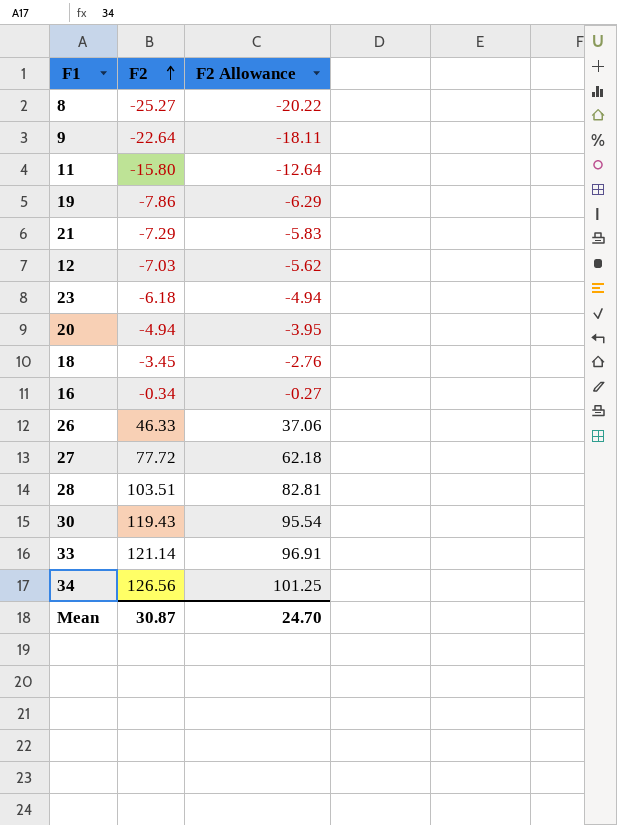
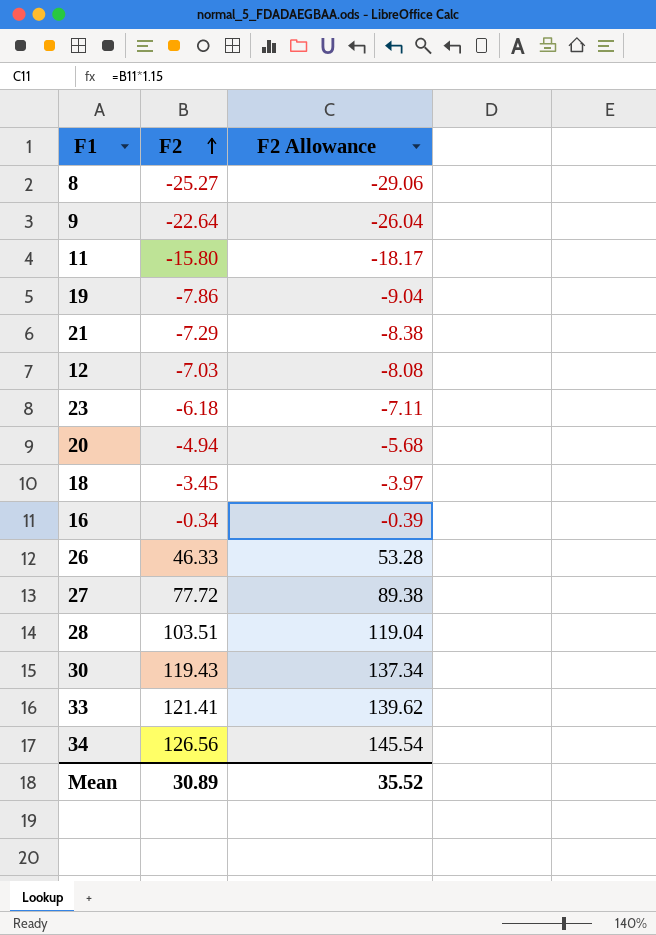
column F2 Allowance | formula: [F2] * 0.8 -> [F2] * 1.15
33 | F2: 121.14 -> 121.41
Mean | F2: 30.87 -> 30.89
Mean | F2 Allowance: 24.70 -> 35.52

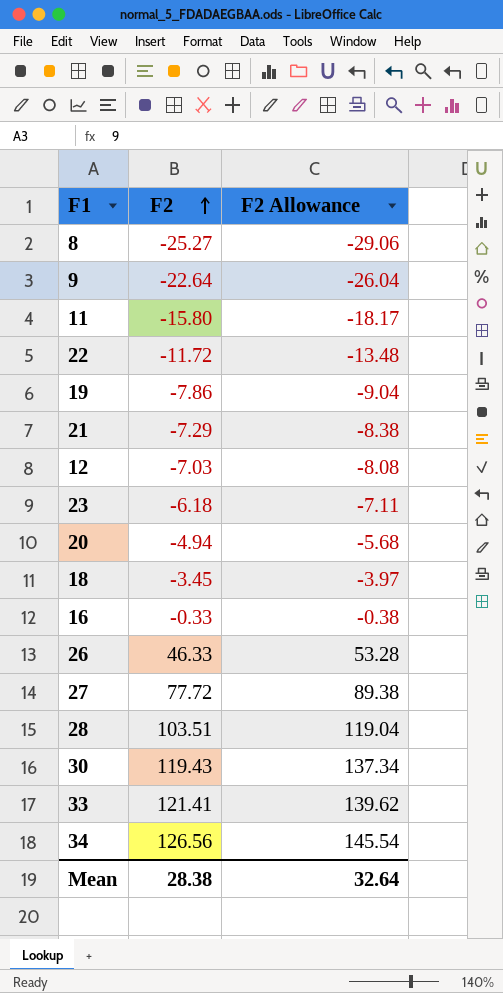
row 22: none -> -11.72 | -13.48
16 | F2: -0.34 -> -0.33
16 | F2 Allowance: -0.39 -> -0.38
Mean | F2: 30.89 -> 28.38
Mean | F2 Allowance: 35.52 -> 32.64

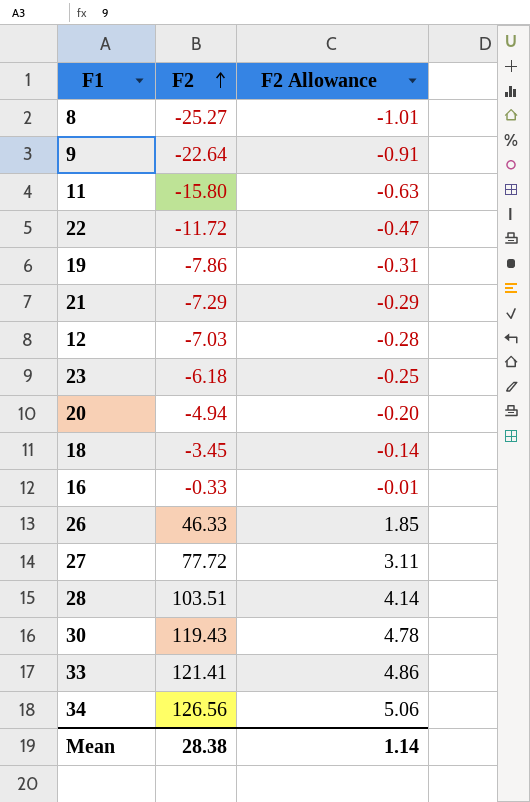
column F2 Allowance | formula: [F2] * 1.15 -> [F2] * 0.04
Mean | F2 Allowance: 32.64 -> 1.14

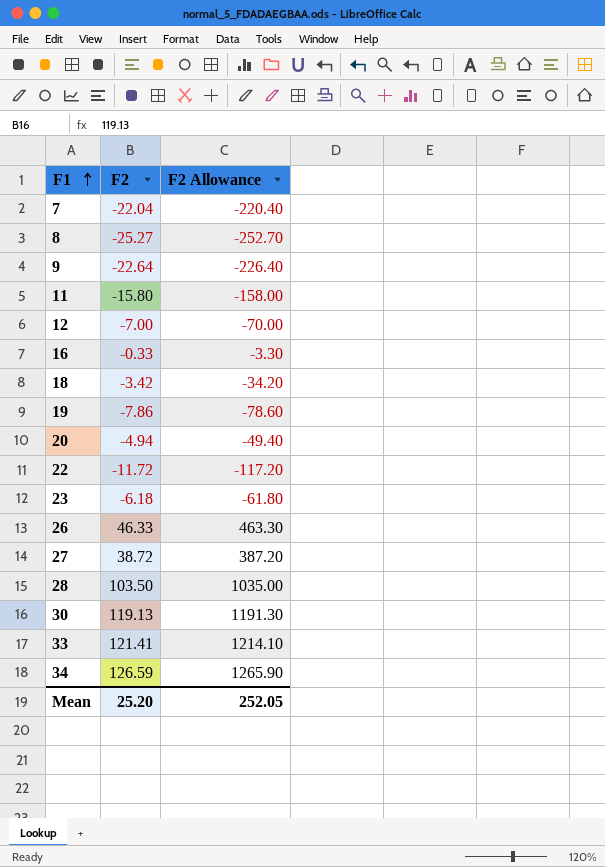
row order: F2 ascending -> F1 ascending
column F2 Allowance | formula: [F2] * 0.04 -> [F2] * 10
row 21: -7.29 | -0.29 -> none
row 7: none -> -22.04 | -220.40
12 | F2: -7.03 -> -7.00
18 | F2: -3.45 -> -3.42
27 | F2: 77.72 -> 38.72
28 | F2: 103.51 -> 103.50
30 | F2: 119.43 -> 119.13
34 | F2: 126.56 -> 126.59
Mean | F2: 28.38 -> 25.20
Mean | F2 Allowance: 1.14 -> 252.05

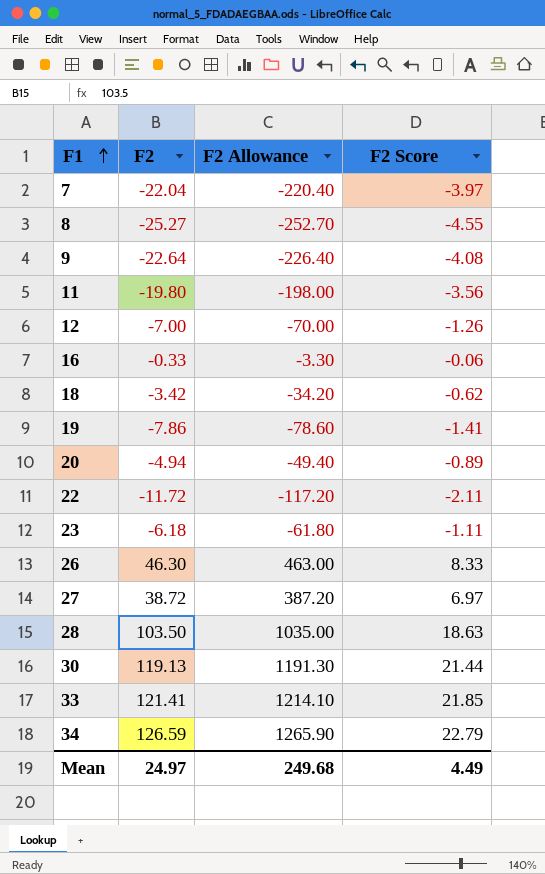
column F2 Score | formula: none -> [F2] * 0.18
11 | F2: -15.80 -> -19.80
11 | F2 Allowance: -158.00 -> -198.00
26 | F2: 46.33 -> 46.30
26 | F2 Allowance: 463.30 -> 463.00
Mean | F2: 25.20 -> 24.97
Mean | F2 Allowance: 252.05 -> 249.68

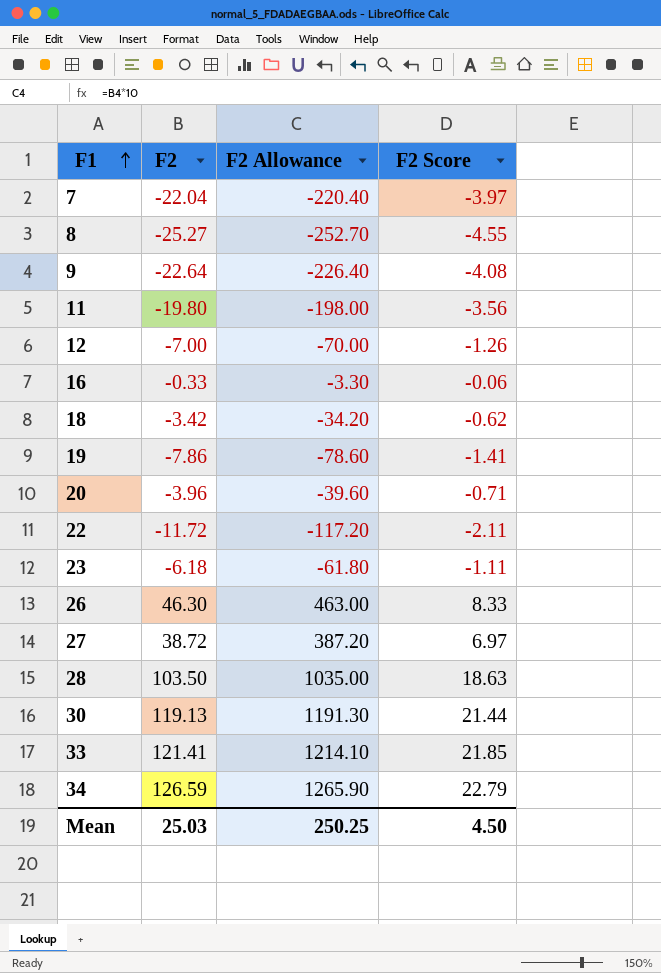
20 | F2: -4.94 -> -3.96
20 | F2 Allowance: -49.40 -> -39.60
20 | F2 Score: -0.89 -> -0.71
Mean | F2: 24.97 -> 25.03
Mean | F2 Allowance: 249.68 -> 250.25
Mean | F2 Score: 4.49 -> 4.50

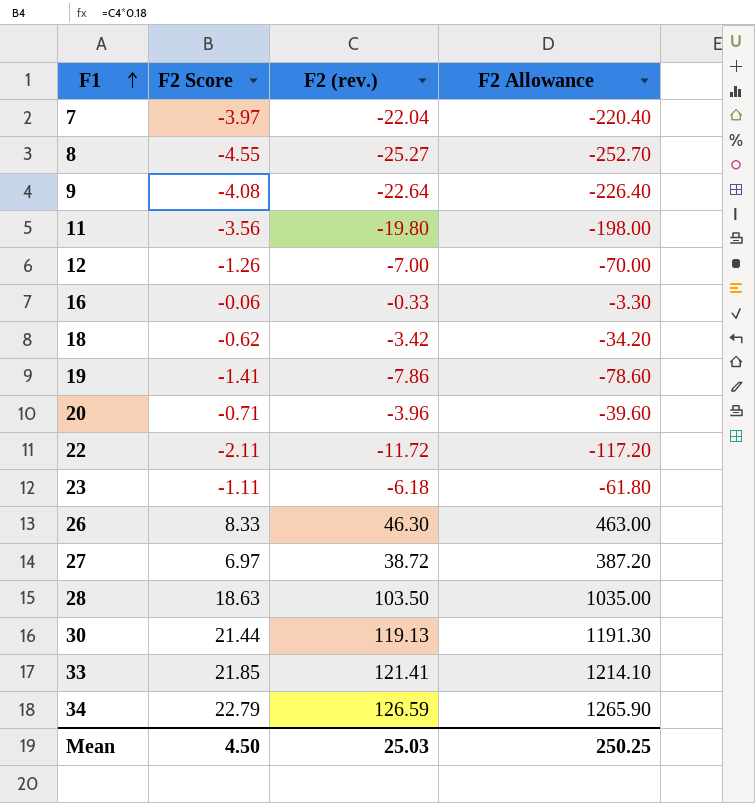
column F2 Score | position: 4 -> 2
column name: F2 -> F2 (rev.)

